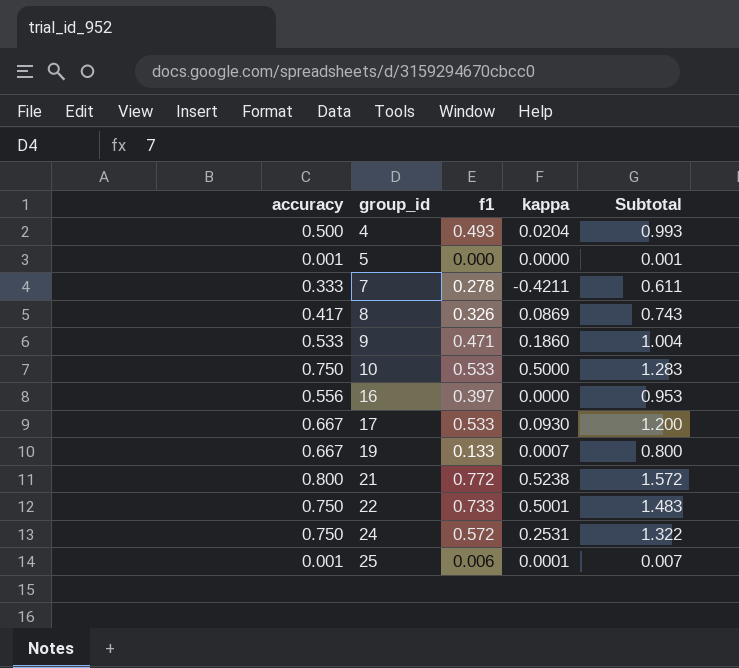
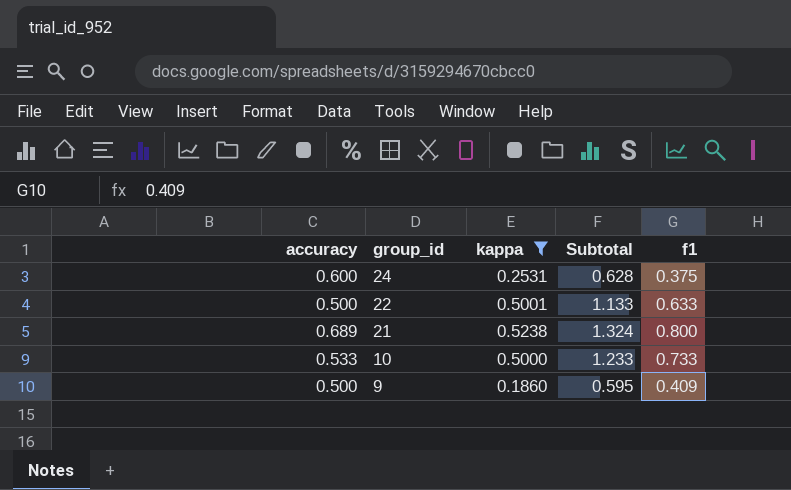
filter: none -> kappa >= 0.1860
row order: group_id ascending -> group_id descending
column Subtotal | formula: [accuracy] + [f1] -> [kappa] + [f1]
column f1 | position: 3 -> 5
24 | accuracy: 0.750 -> 0.600
24 | f1: 0.572 -> 0.375
22 | accuracy: 0.750 -> 0.500
22 | f1: 0.733 -> 0.633
21 | accuracy: 0.800 -> 0.689
21 | f1: 0.772 -> 0.800
10 | accuracy: 0.750 -> 0.533
10 | f1: 0.533 -> 0.733
9 | accuracy: 0.533 -> 0.500
9 | f1: 0.471 -> 0.409

